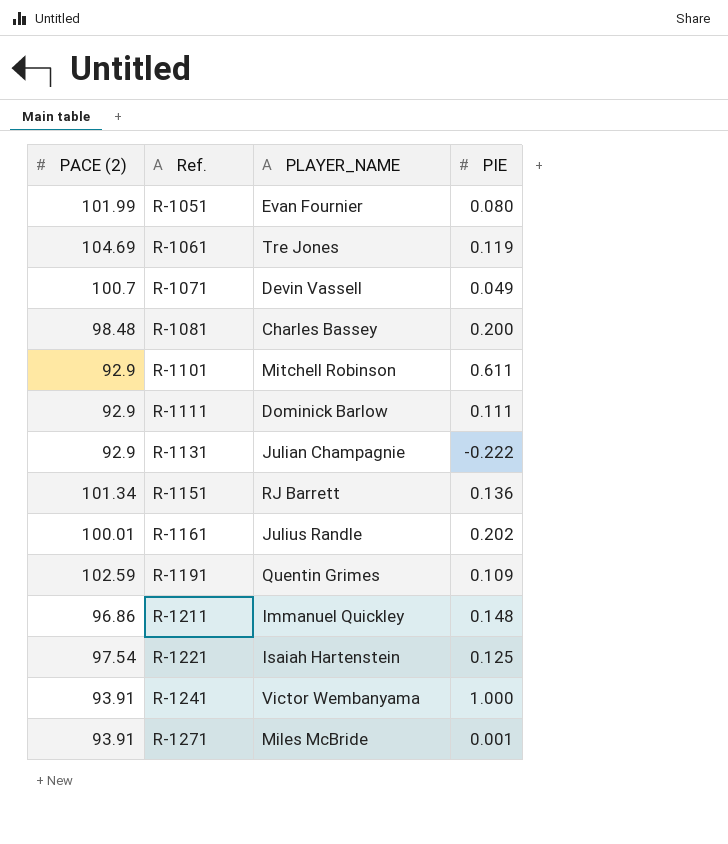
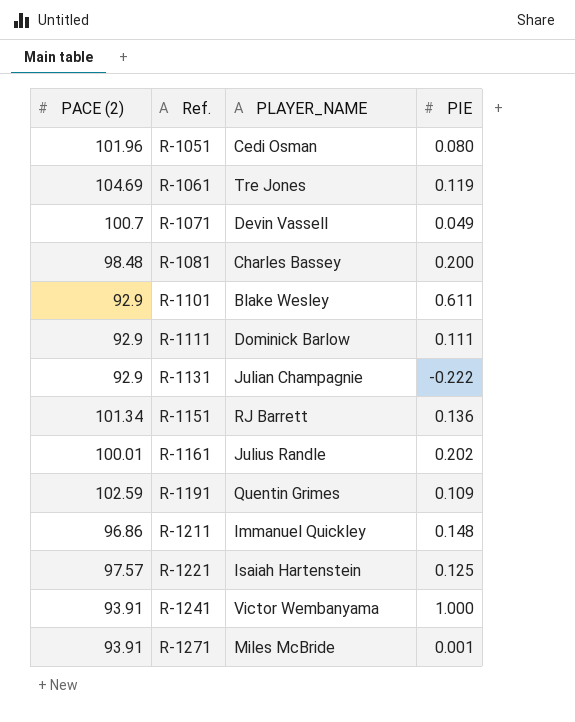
R-1051 | PACE (2): 101.99 -> 101.96
R-1051 | PLAYER_NAME: Evan Fournier -> Cedi Osman
R-1101 | PLAYER_NAME: Mitchell Robinson -> Blake Wesley
R-1221 | PACE (2): 97.54 -> 97.57

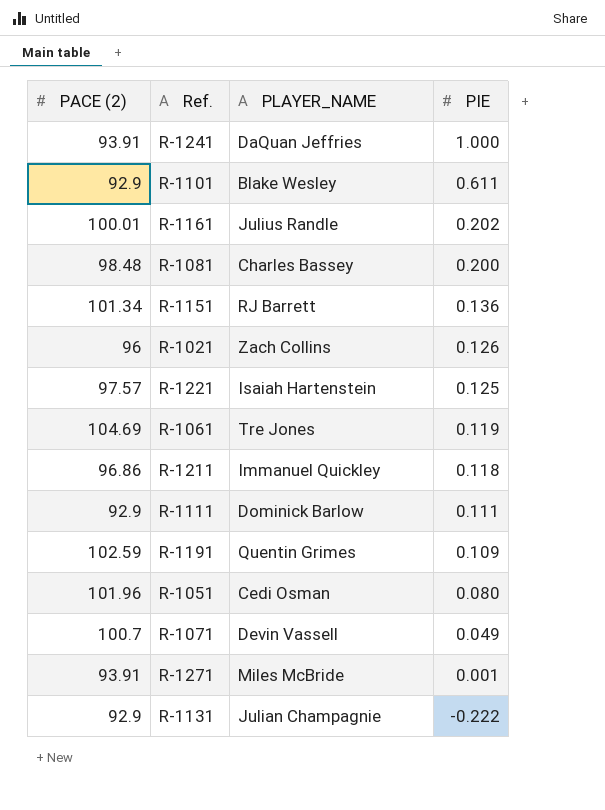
row order: Ref. ascending -> PIE descending
R-1241 | PLAYER_NAME: Victor Wembanyama -> DaQuan Jeffries
row R-1021: none -> 96 | Zach Collins | 0.126
R-1211 | PIE: 0.148 -> 0.118

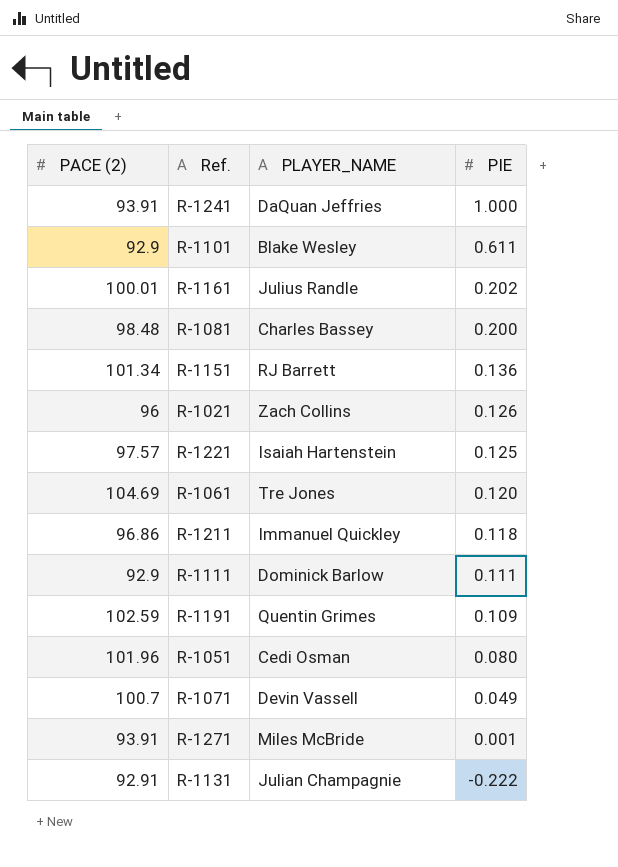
R-1061 | PIE: 0.119 -> 0.120
R-1131 | PACE (2): 92.9 -> 92.91

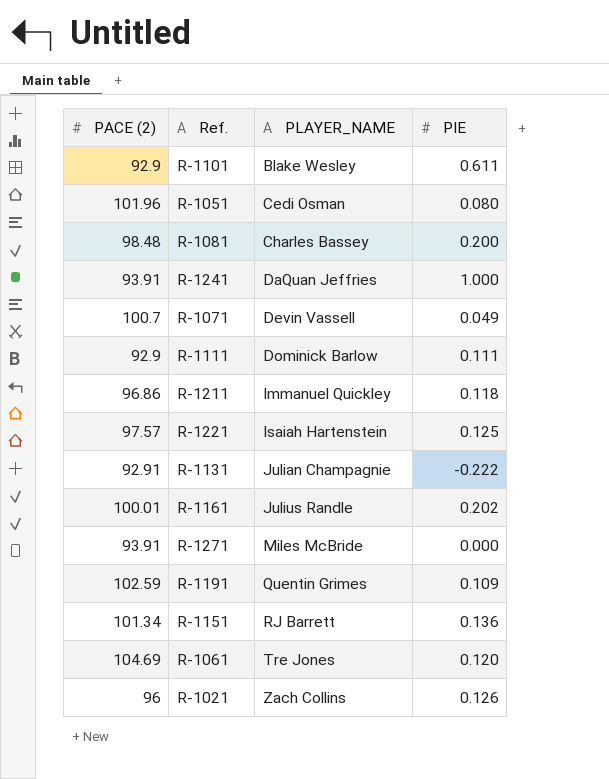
row order: PIE descending -> PLAYER_NAME ascending
R-1271 | PIE: 0.001 -> 0.000

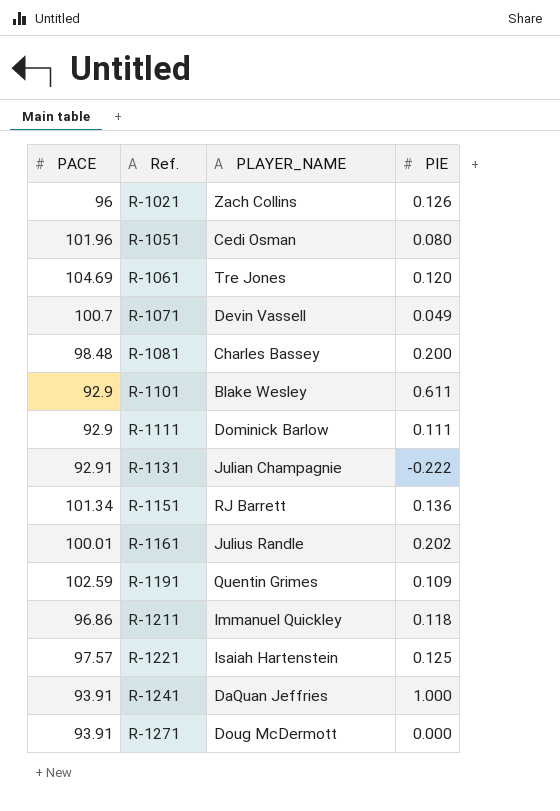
row order: PLAYER_NAME ascending -> Ref. ascending
column name: PACE (2) -> PACE
R-1271 | PLAYER_NAME: Miles McBride -> Doug McDermott

